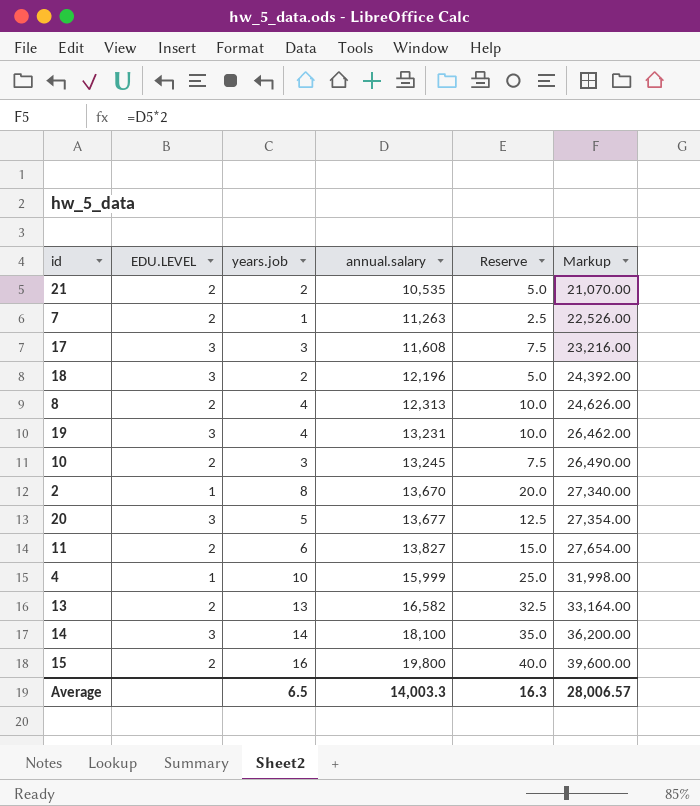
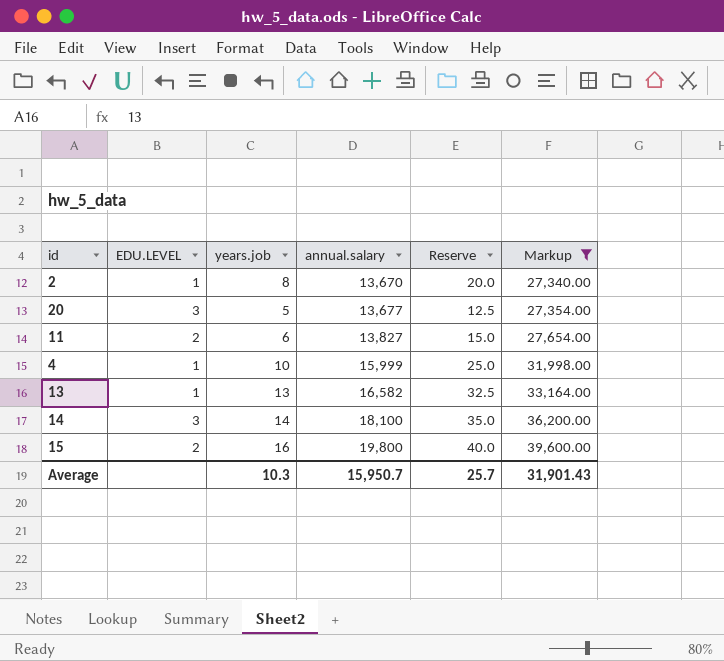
filter: none -> Markup >= 27,340.00
13 | EDU.LEVEL: 2 -> 1
Average | years.job: 6.5 -> 10.3
Average | annual.salary: 14,003.3 -> 15,950.7
Average | Reserve: 16.3 -> 25.7
Average | Markup: 28,006.57 -> 31,901.43

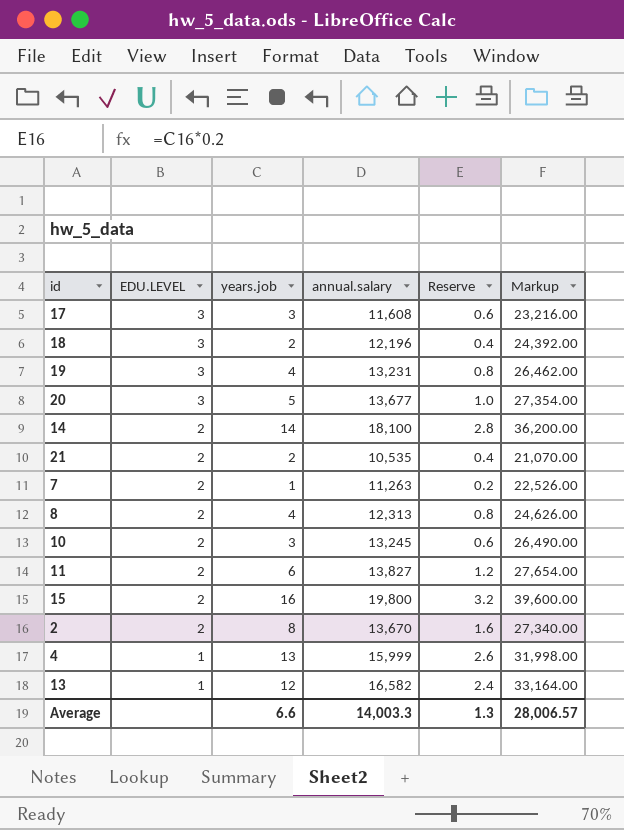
filter: Markup >= 27,340.00 -> none
row order: annual.salary ascending -> EDU.LEVEL descending
column Reserve | formula: [years.job] * 2.5 -> [years.job] * 0.2
14 | EDU.LEVEL: 3 -> 2
2 | EDU.LEVEL: 1 -> 2
4 | years.job: 10 -> 13
13 | years.job: 13 -> 12
Average | years.job: 10.3 -> 6.6
Average | annual.salary: 15,950.7 -> 14,003.3
Average | Reserve: 25.7 -> 1.3
Average | Markup: 31,901.43 -> 28,006.57

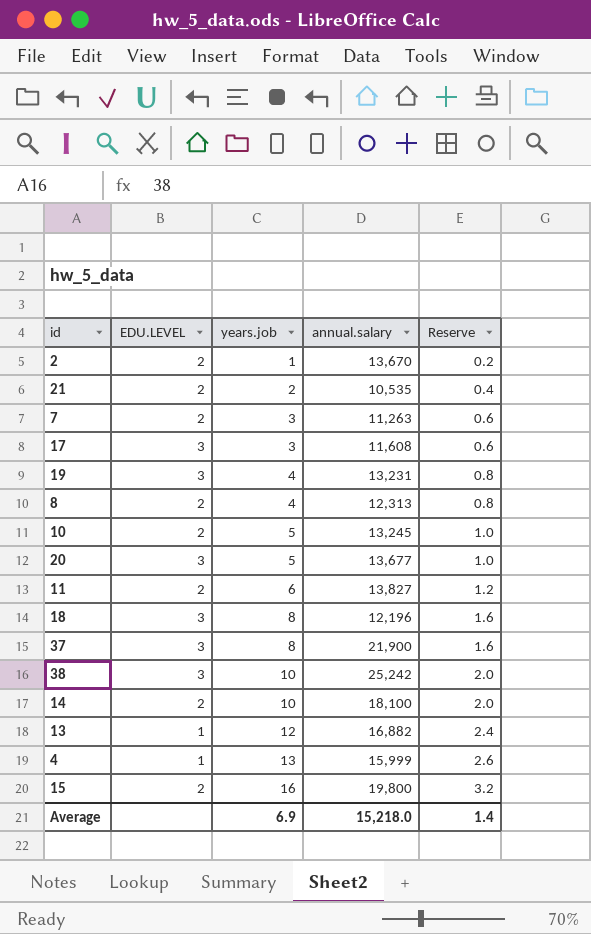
row order: EDU.LEVEL descending -> years.job ascending
column Markup | formula: [annual.salary] * 2 -> none
2 | years.job: 8 -> 1
2 | Reserve: 1.6 -> 0.2
7 | years.job: 1 -> 3
7 | Reserve: 0.2 -> 0.6
10 | years.job: 3 -> 5
10 | Reserve: 0.6 -> 1.0
18 | years.job: 2 -> 8
18 | Reserve: 0.4 -> 1.6
row 37: none -> 3 | 8 | 21,900 | 1.6
row 38: none -> 3 | 10 | 25,242 | 2.0
14 | years.job: 14 -> 10
14 | Reserve: 2.8 -> 2.0
13 | annual.salary: 16,582 -> 16,882
Average | years.job: 6.6 -> 6.9
Average | annual.salary: 14,003.3 -> 15,218.0
Average | Reserve: 1.3 -> 1.4

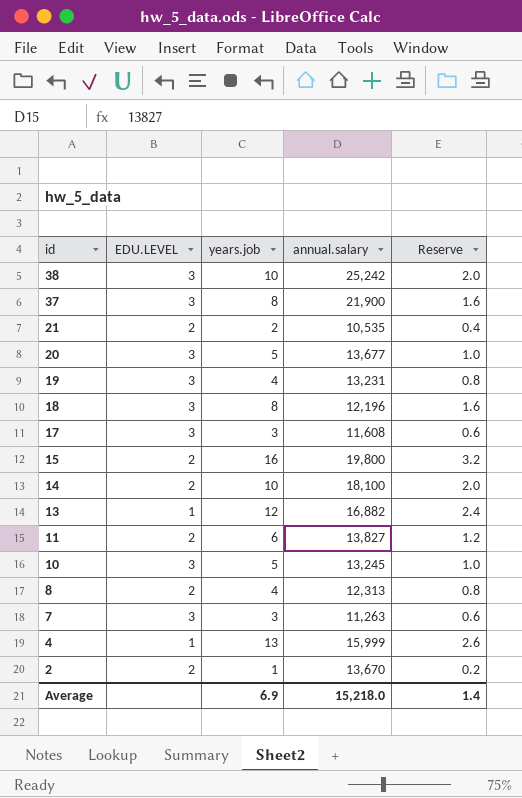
row order: years.job ascending -> id descending
10 | EDU.LEVEL: 2 -> 3
7 | EDU.LEVEL: 2 -> 3

